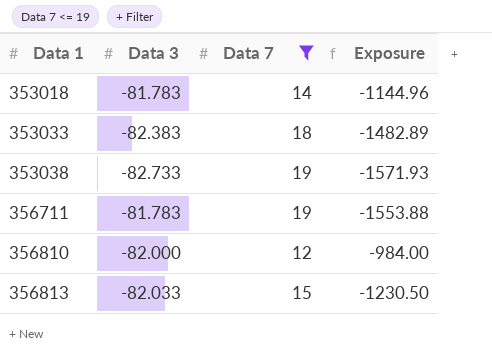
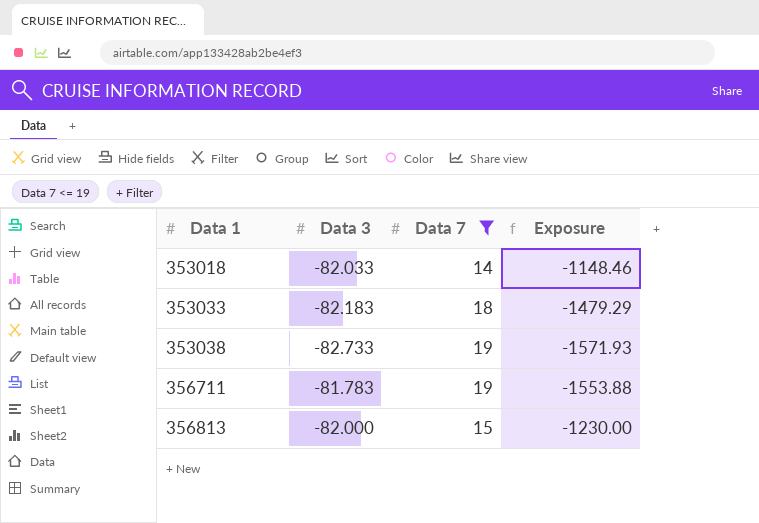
row 356810: -82.000 | 12 | -984.00 -> none
353018 | Data 3: -81.783 -> -82.033
353018 | Exposure: -1144.96 -> -1148.46
353033 | Data 3: -82.383 -> -82.183
353033 | Exposure: -1482.89 -> -1479.29
356813 | Data 3: -82.033 -> -82.000
356813 | Exposure: -1230.50 -> -1230.00

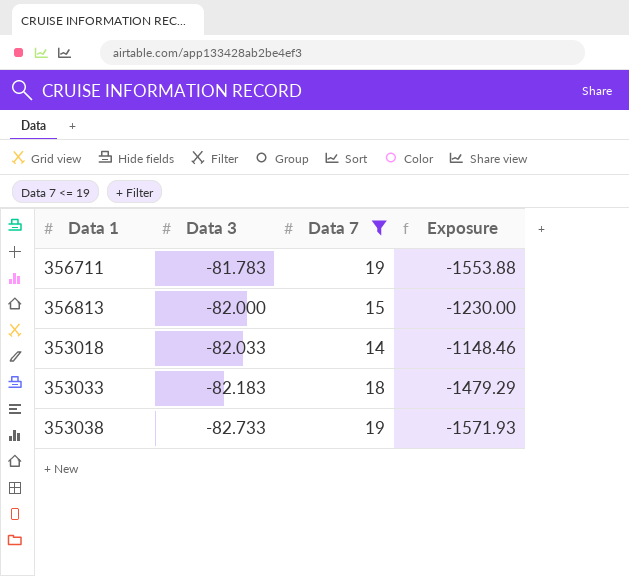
row order: Data 1 ascending -> Data 3 descending

